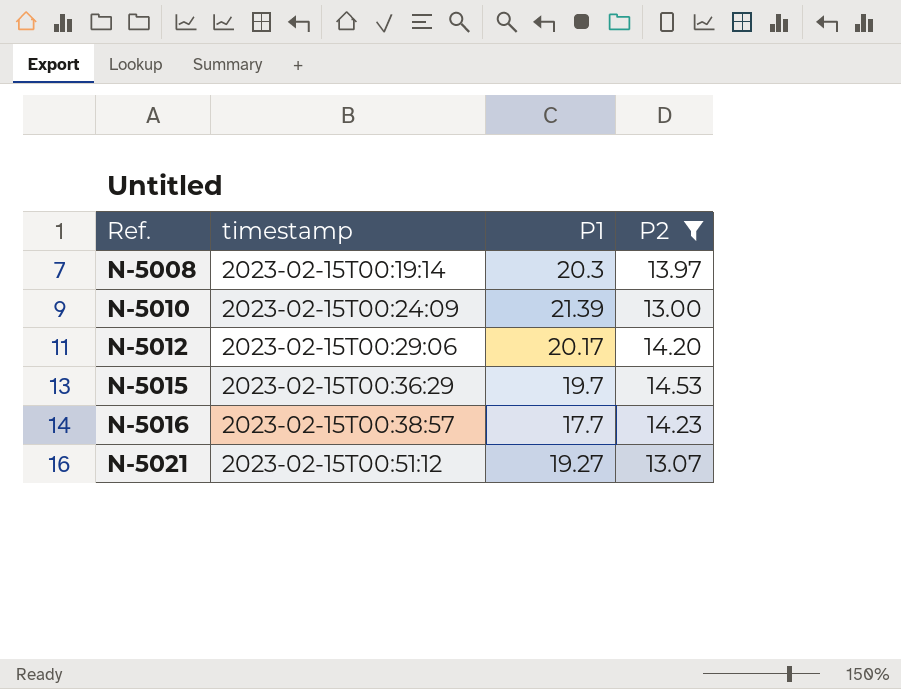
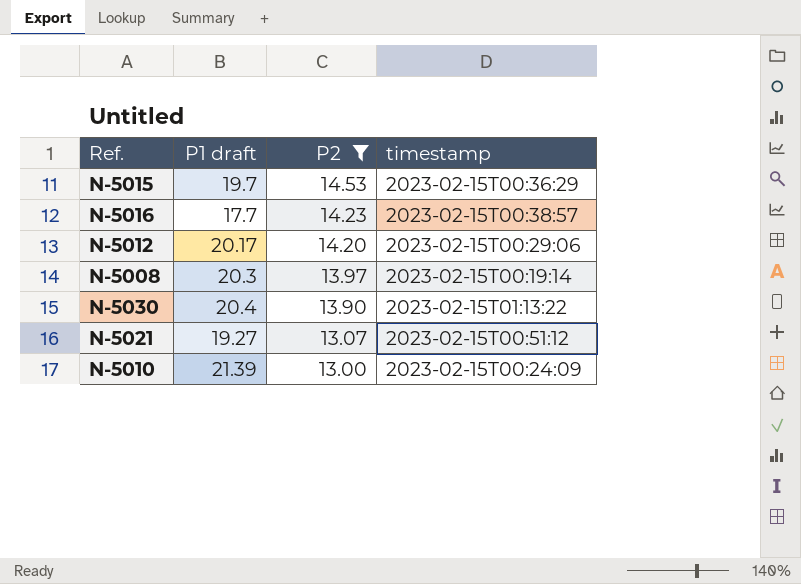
row order: Ref. ascending -> P2 descending
column name: P1 -> P1 draft
column timestamp | position: 2 -> 4
row N-5030: none -> 20.4 | 13.90 | 2023-02-15T01:13:22

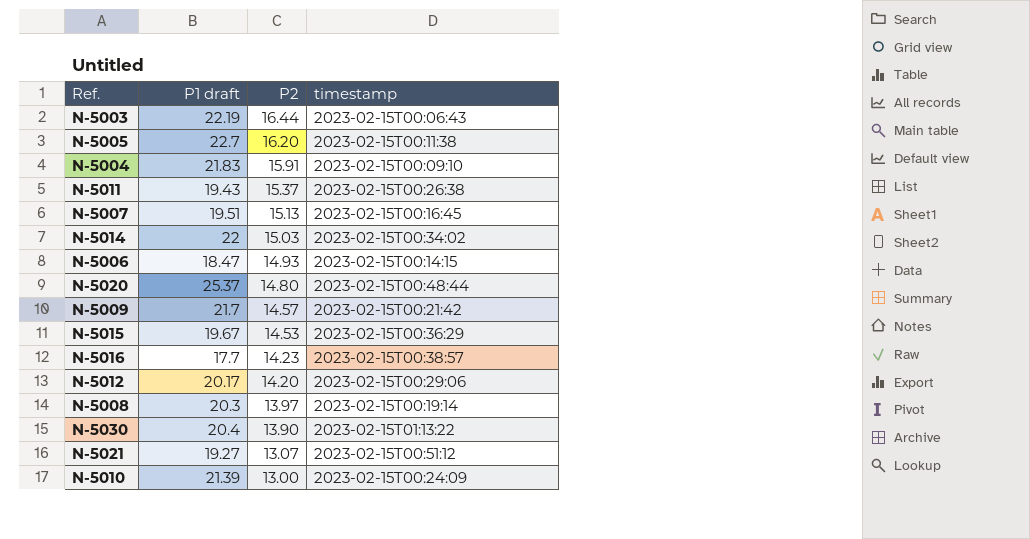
filter: P2 <= 14.53 -> none
N-5015 | P1 draft: 19.7 -> 19.67

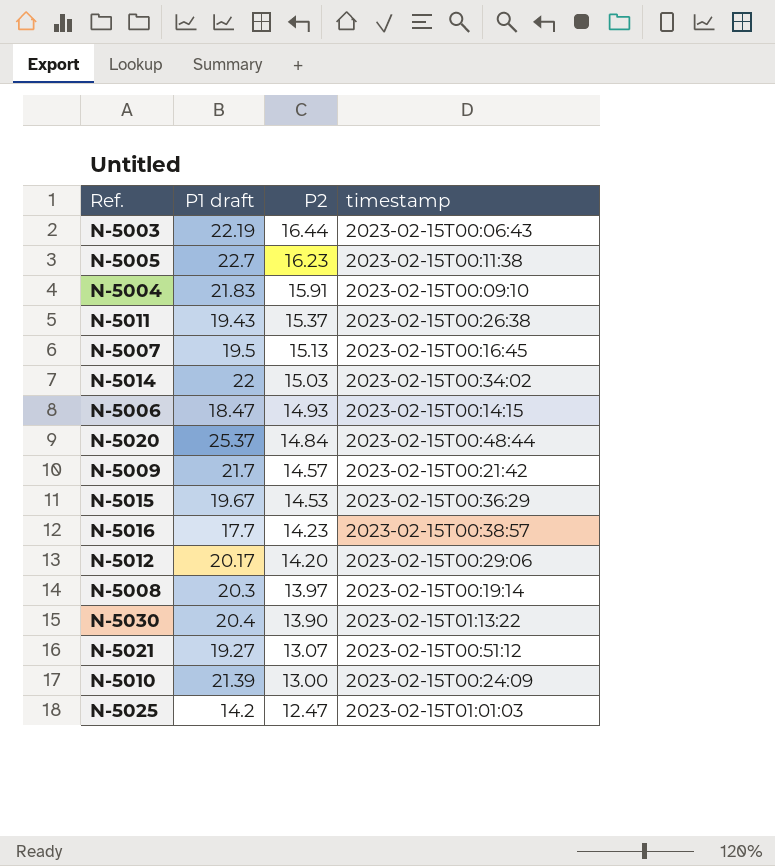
N-5005 | P2: 16.20 -> 16.23
N-5007 | P1 draft: 19.51 -> 19.5
N-5020 | P2: 14.80 -> 14.84
row N-5025: none -> 14.2 | 12.47 | 2023-02-15T01:01:03

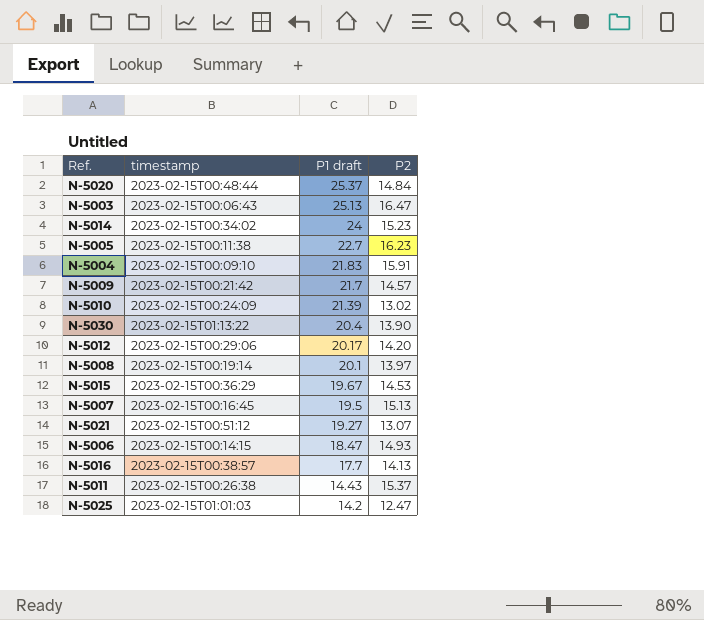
row order: P2 descending -> P1 draft descending
column timestamp | position: 4 -> 2
N-5003 | P1 draft: 22.19 -> 25.13
N-5003 | P2: 16.44 -> 16.47
N-5014 | P1 draft: 22 -> 24
N-5014 | P2: 15.03 -> 15.23
N-5010 | P2: 13.00 -> 13.02
N-5008 | P1 draft: 20.3 -> 20.1
N-5016 | P2: 14.23 -> 14.13
N-5011 | P1 draft: 19.43 -> 14.43

